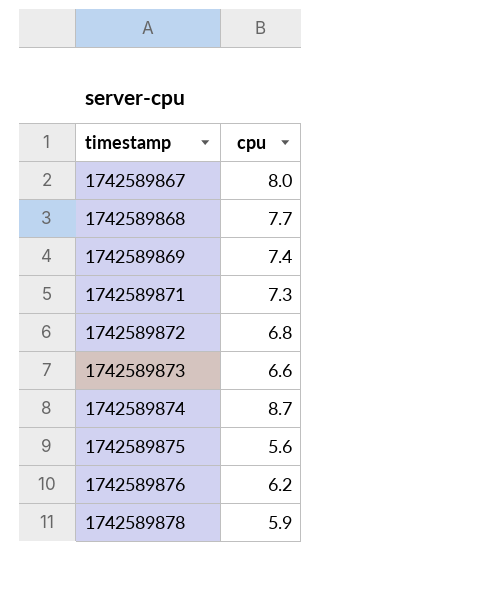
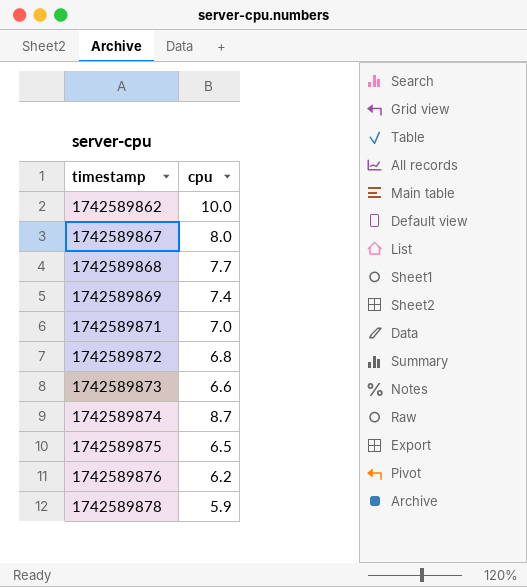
row 1742589862: none -> 10.0
1742589871 | cpu: 7.3 -> 7.0
1742589875 | cpu: 5.6 -> 6.5

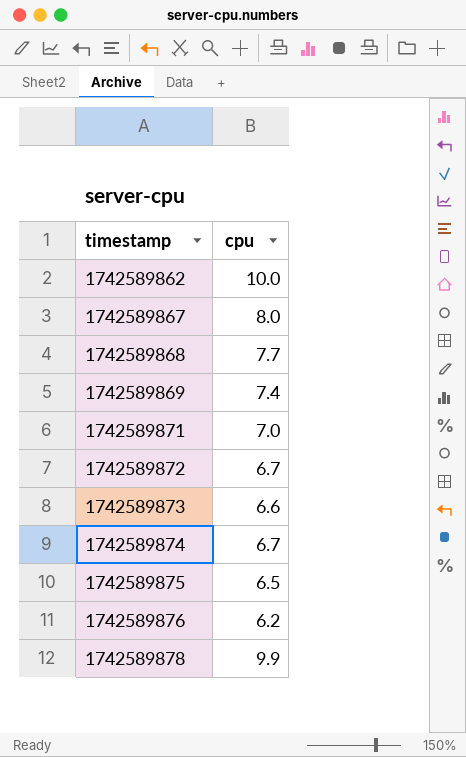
1742589872 | cpu: 6.8 -> 6.7
1742589874 | cpu: 8.7 -> 6.7
1742589878 | cpu: 5.9 -> 9.9

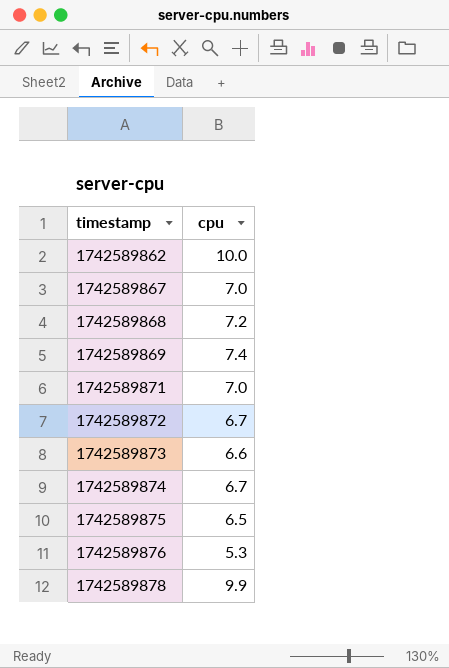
1742589867 | cpu: 8.0 -> 7.0
1742589868 | cpu: 7.7 -> 7.2
1742589876 | cpu: 6.2 -> 5.3

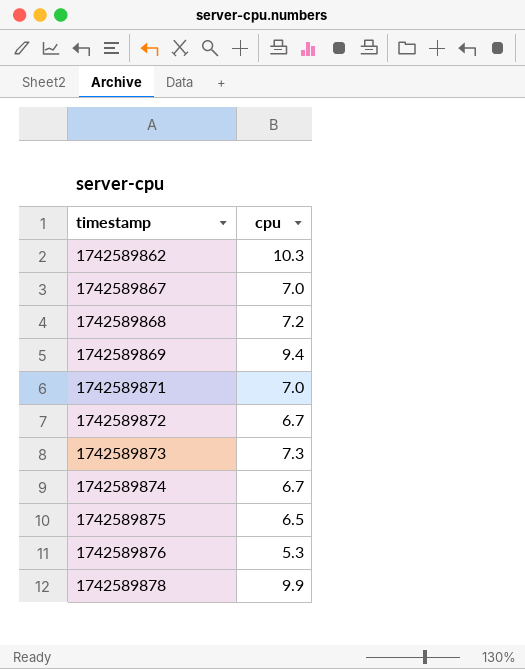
1742589862 | cpu: 10.0 -> 10.3
1742589869 | cpu: 7.4 -> 9.4
1742589873 | cpu: 6.6 -> 7.3

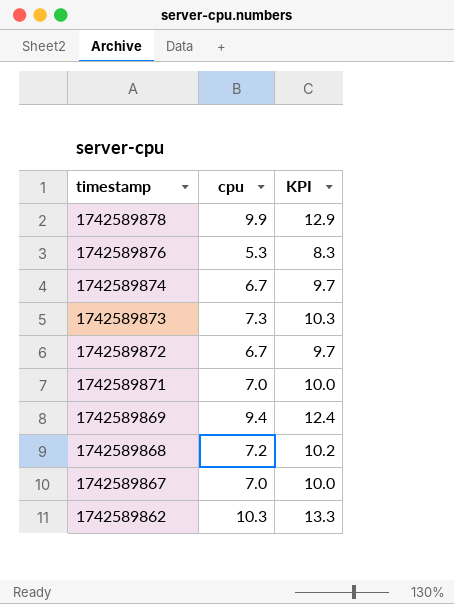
row order: timestamp ascending -> timestamp descending
column KPI | formula: none -> [cpu] + 3
row 1742589875: 6.5 -> none

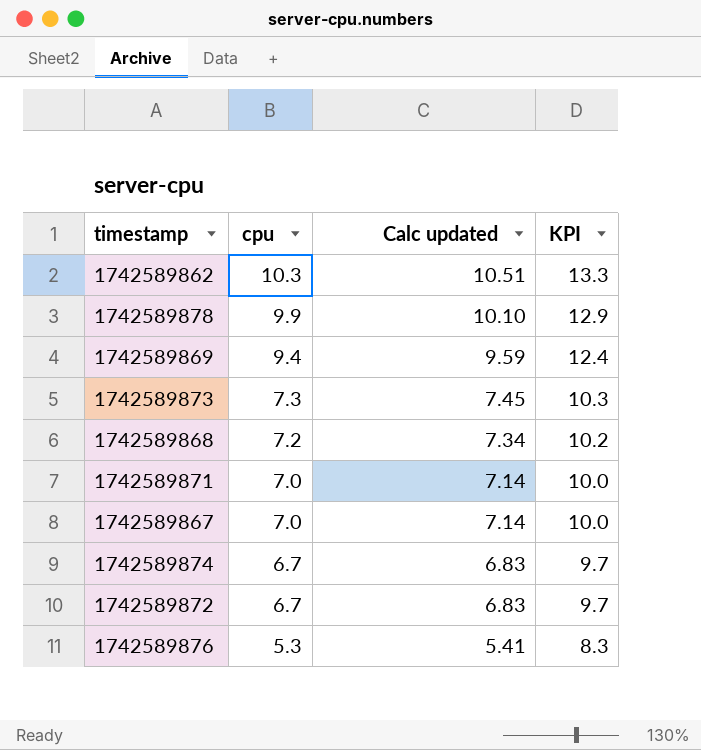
row order: timestamp descending -> cpu descending
column Calc updated | formula: none -> [cpu] * 1.02

